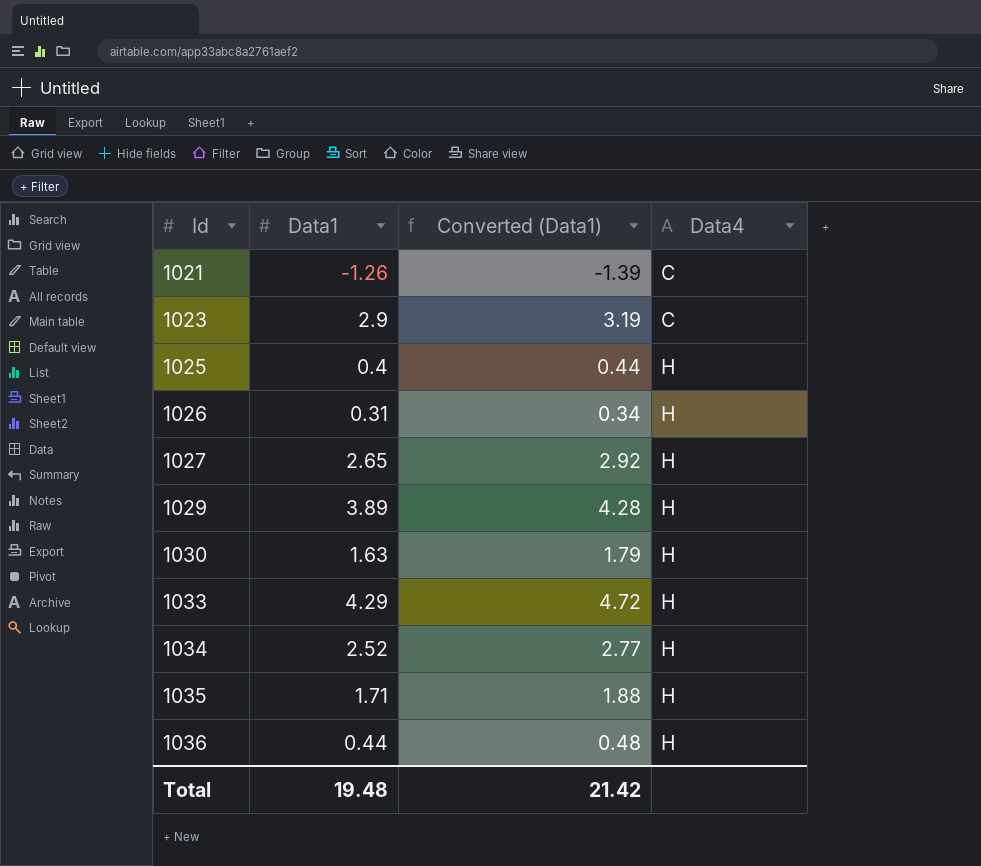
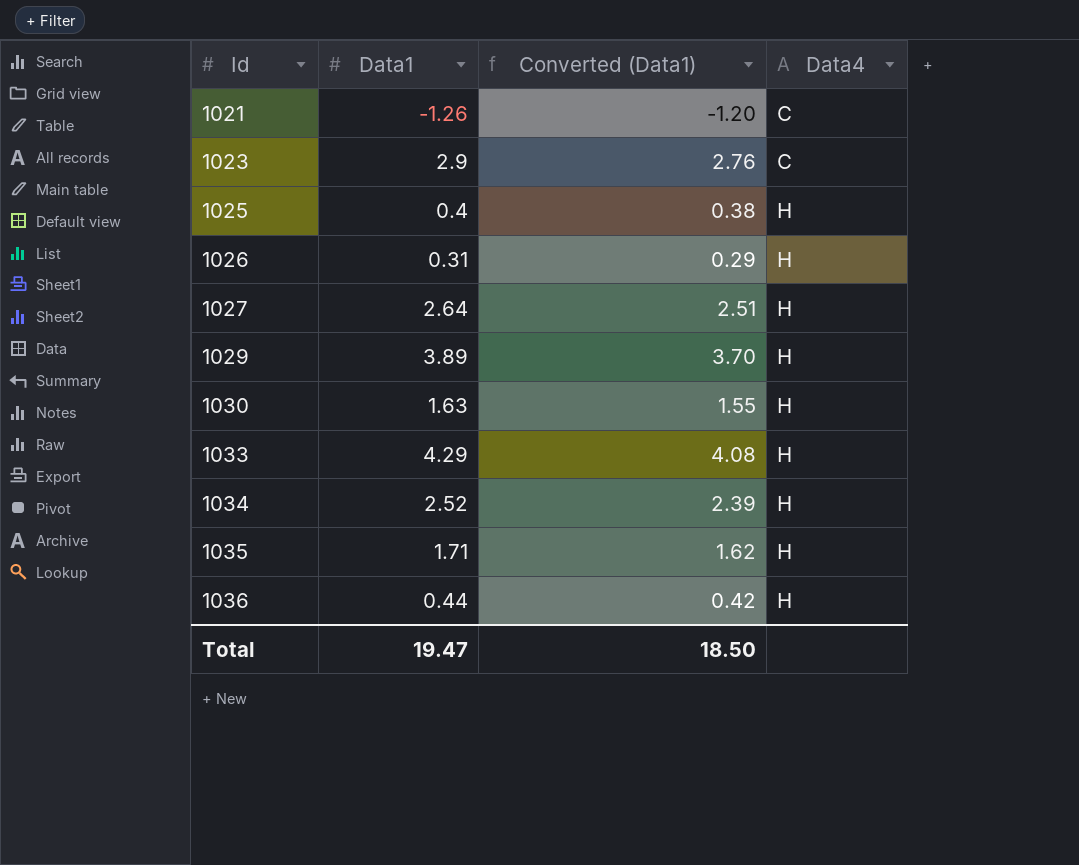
column Converted (Data1) | formula: [Data1] * 1.1 -> [Data1] * 0.95
1027 | Data1: 2.65 -> 2.64
Total | Data1: 19.48 -> 19.47
Total | Converted (Data1): 21.42 -> 18.50

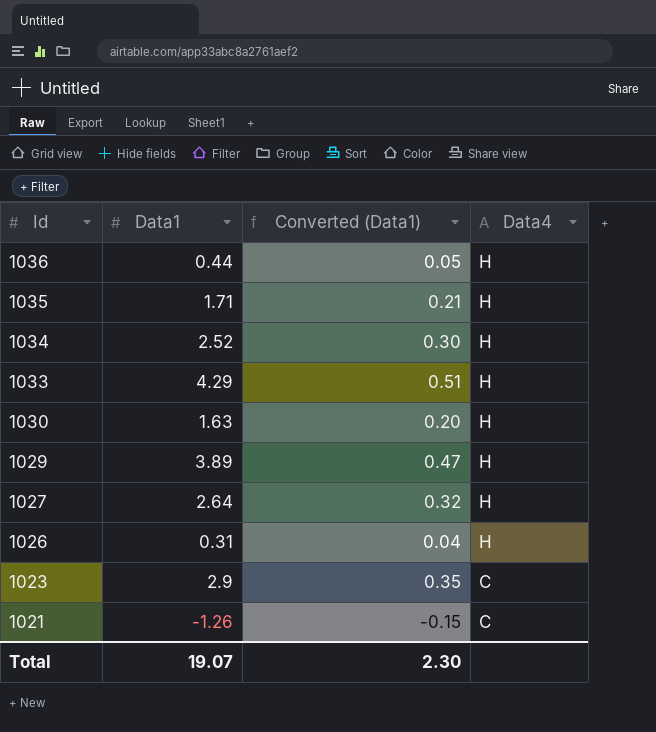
row order: Id ascending -> Id descending
column Converted (Data1) | formula: [Data1] * 0.95 -> [Data1] * 0.12
row 1025: 0.4 | 0.38 | H -> none
Total | Data1: 19.47 -> 19.07
Total | Converted (Data1): 18.50 -> 2.30

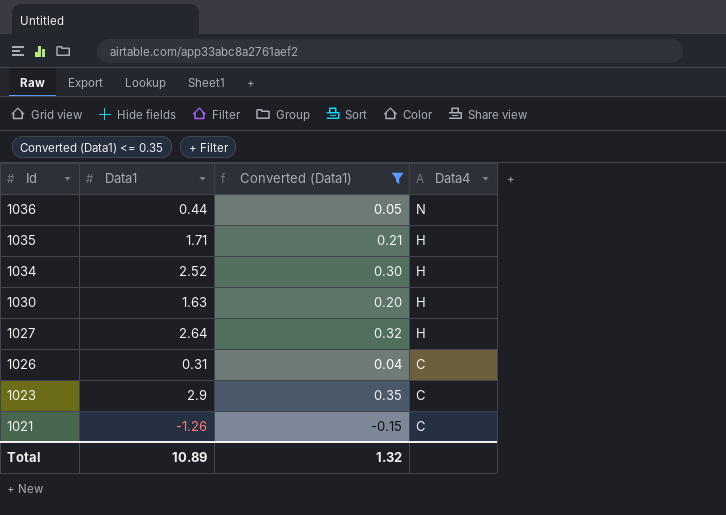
filter: none -> Converted (Data1) <= 0.35
1036 | Data4: H -> N
1026 | Data4: H -> C
Total | Data1: 19.07 -> 10.89
Total | Converted (Data1): 2.30 -> 1.32

